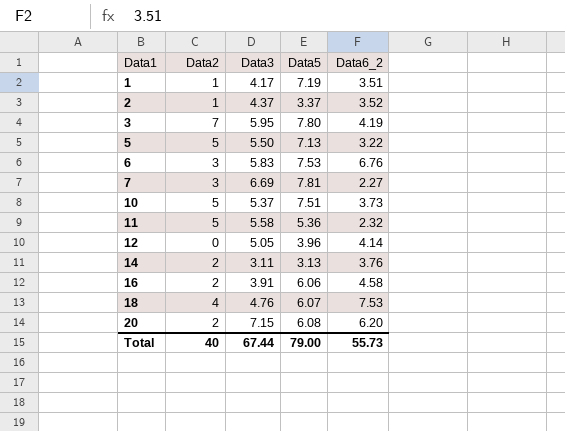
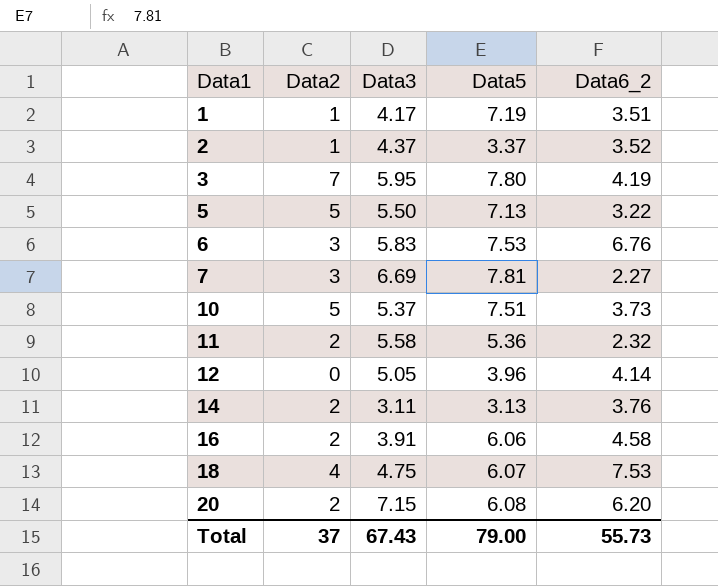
11 | Data2: 5 -> 2
18 | Data3: 4.76 -> 4.75
Total | Data2: 40 -> 37
Total | Data3: 67.44 -> 67.43

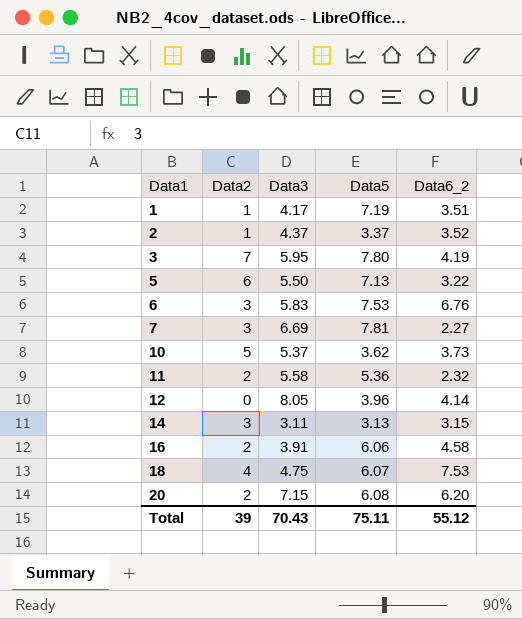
5 | Data2: 5 -> 6
10 | Data5: 7.51 -> 3.62
12 | Data3: 5.05 -> 8.05
14 | Data2: 2 -> 3
14 | Data6_2: 3.76 -> 3.15
Total | Data2: 37 -> 39
Total | Data3: 67.43 -> 70.43
Total | Data5: 79.00 -> 75.11
Total | Data6_2: 55.73 -> 55.12

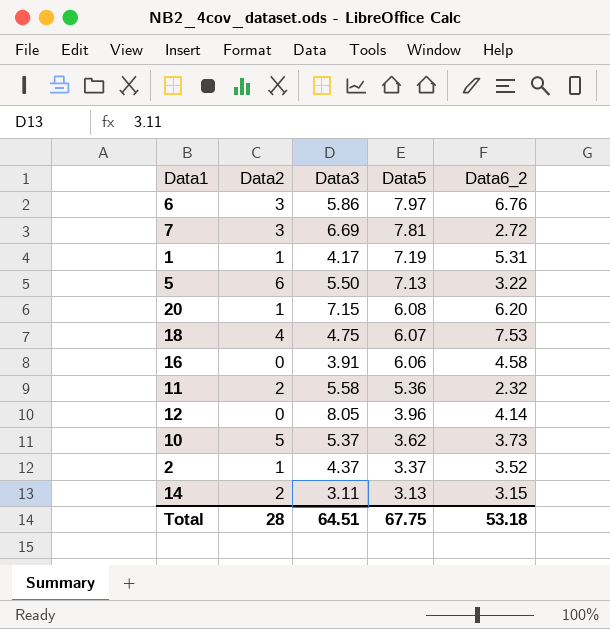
row order: Data1 ascending -> Data5 descending
row 3: 7 | 5.95 | 7.80 | 4.19 -> none
6 | Data3: 5.83 -> 5.86
6 | Data5: 7.53 -> 7.97
7 | Data6_2: 2.27 -> 2.72
1 | Data6_2: 3.51 -> 5.31
20 | Data2: 2 -> 1
16 | Data2: 2 -> 0
14 | Data2: 3 -> 2
Total | Data2: 39 -> 28
Total | Data3: 70.43 -> 64.51
Total | Data5: 75.11 -> 67.75
Total | Data6_2: 55.12 -> 53.18

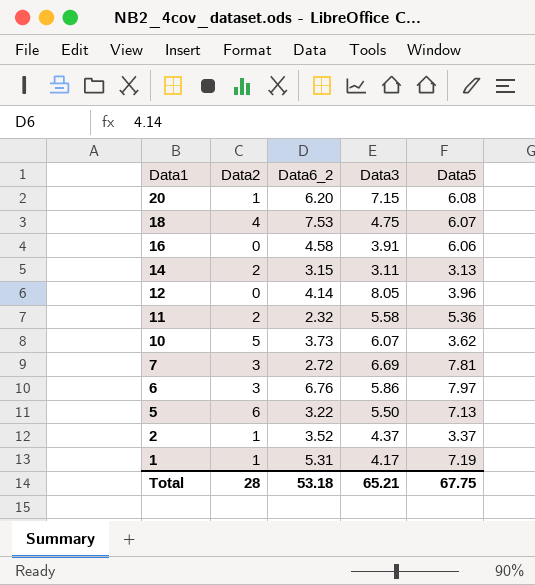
row order: Data5 descending -> Data1 descending
column Data6_2 | position: 5 -> 3
10 | Data3: 5.37 -> 6.07
Total | Data3: 64.51 -> 65.21

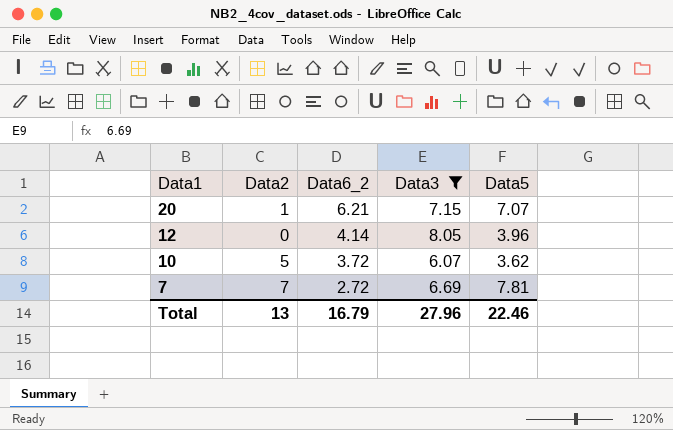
filter: none -> Data3 >= 6.07
20 | Data6_2: 6.20 -> 6.21
20 | Data5: 6.08 -> 7.07
10 | Data6_2: 3.73 -> 3.72
7 | Data2: 3 -> 7
Total | Data2: 28 -> 13
Total | Data6_2: 53.18 -> 16.79
Total | Data3: 65.21 -> 27.96
Total | Data5: 67.75 -> 22.46

